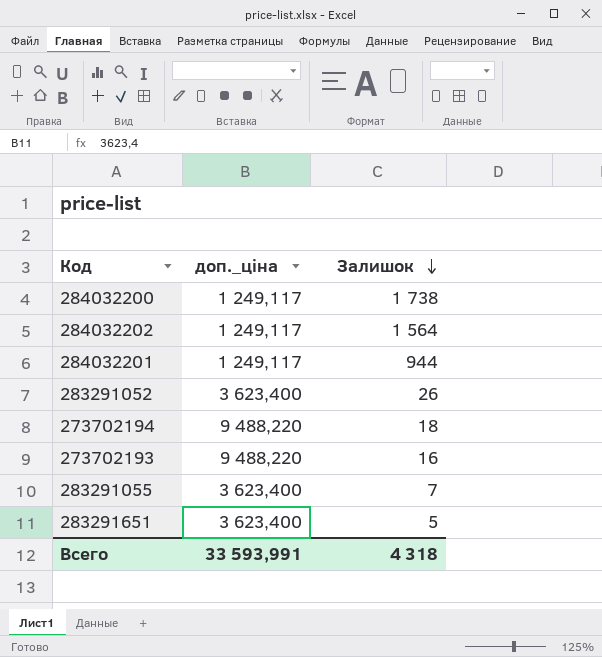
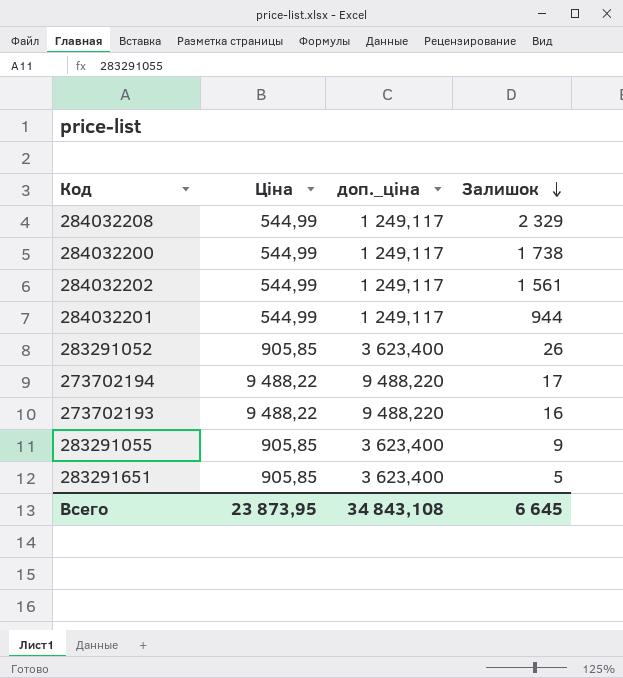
column Ціна | position: none -> 2
row 284032208: none -> 544,99 | 1 249,117 | 2 329
284032202 | Залишок: 1 564 -> 1 561
273702194 | Залишок: 18 -> 17
283291055 | Залишок: 7 -> 9
Всего | доп._ціна: 33 593,991 -> 34 843,108
Всего | Залишок: 4 318 -> 6 645

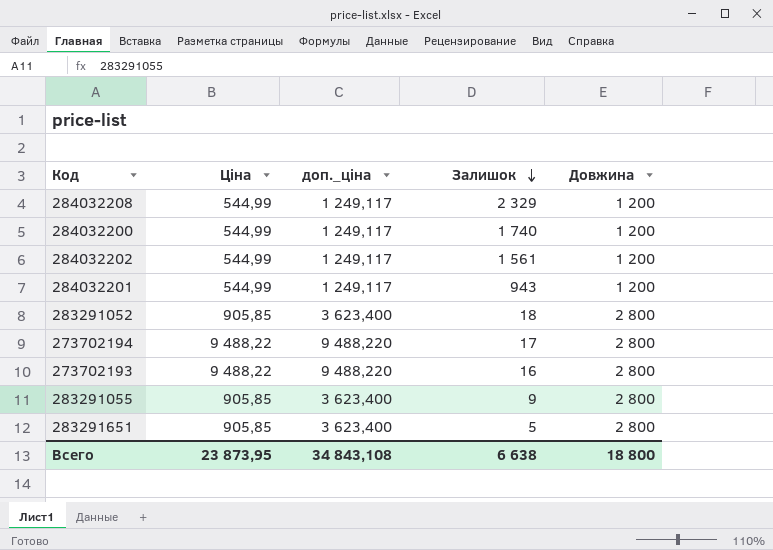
column Довжина | position: none -> 5
284032200 | Залишок: 1 738 -> 1 740
284032201 | Залишок: 944 -> 943
283291052 | Залишок: 26 -> 18
Всего | Залишок: 6 645 -> 6 638

